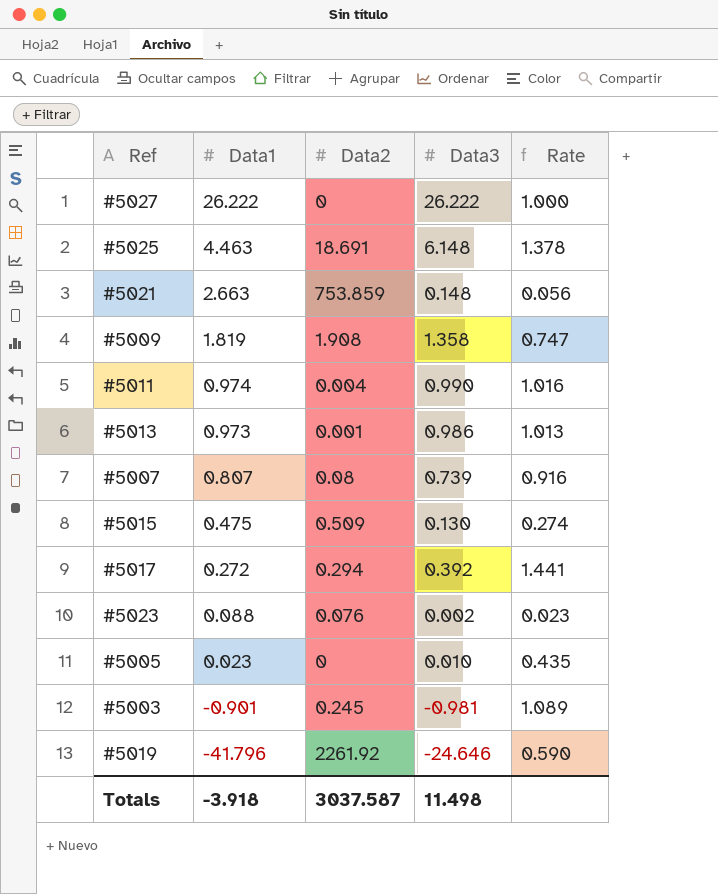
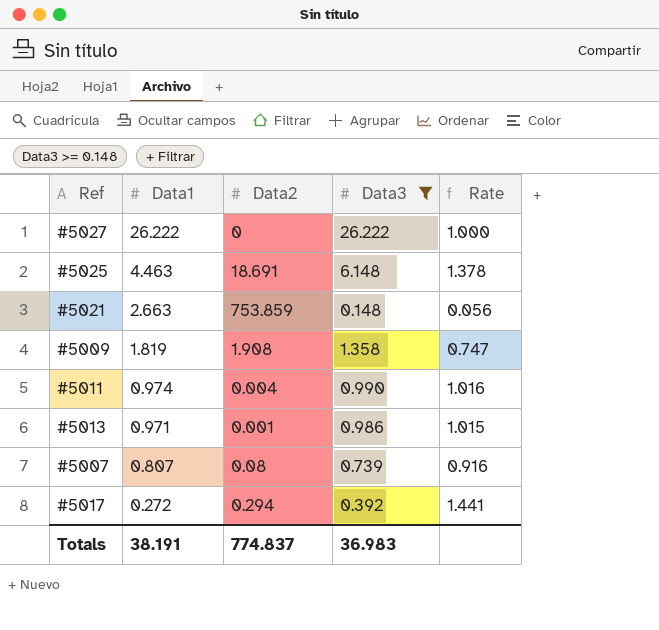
filter: none -> Data3 >= 0.148
#5013 | Data1: 0.973 -> 0.971
#5013 | Rate: 1.013 -> 1.015
Totals | Data1: -3.918 -> 38.191
Totals | Data2: 3037.587 -> 774.837
Totals | Data3: 11.498 -> 36.983

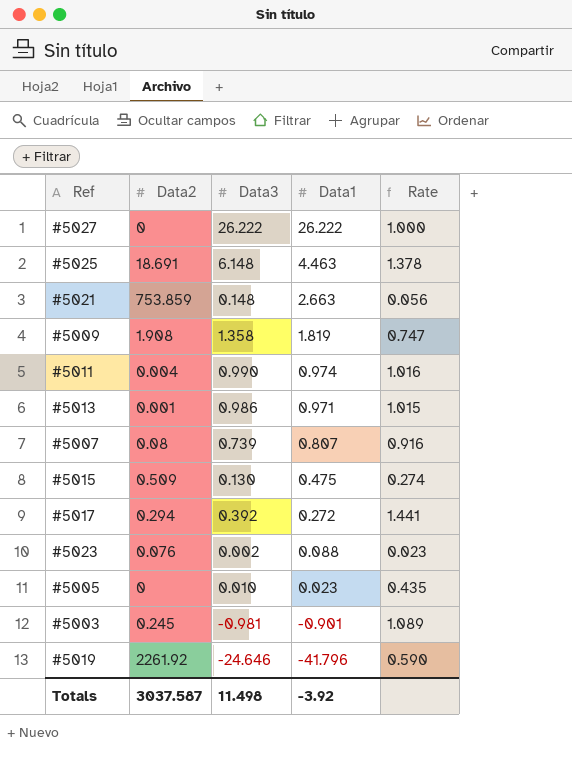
filter: Data3 >= 0.148 -> none
column Data1 | position: 2 -> 4
Totals | Data2: 774.837 -> 3037.587
Totals | Data3: 36.983 -> 11.498
Totals | Data1: 38.191 -> -3.92

